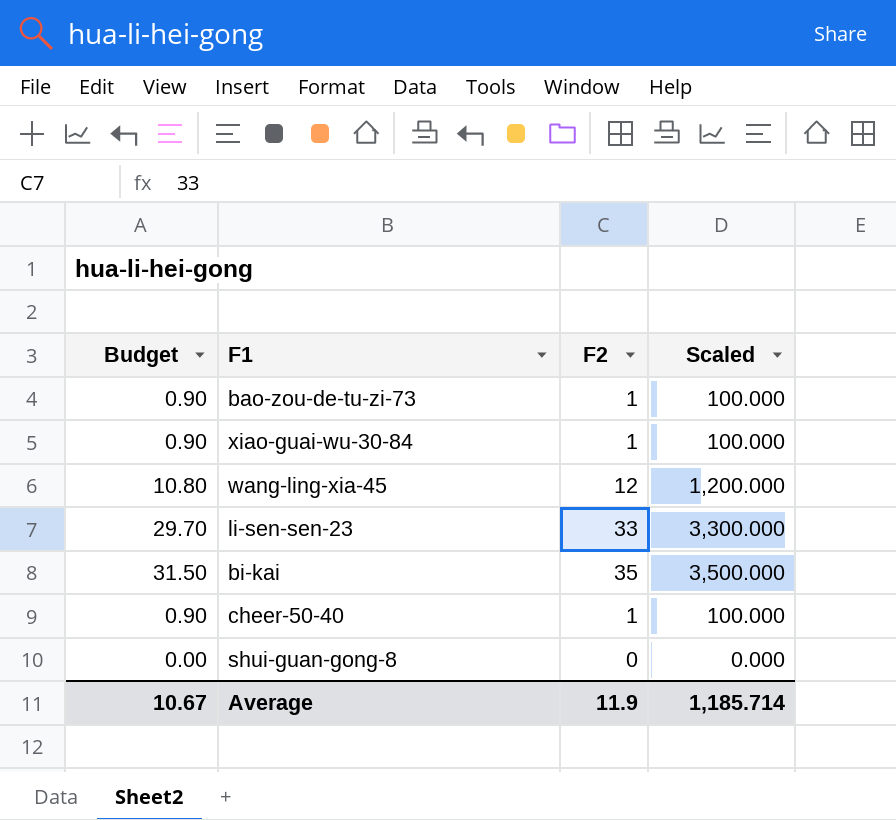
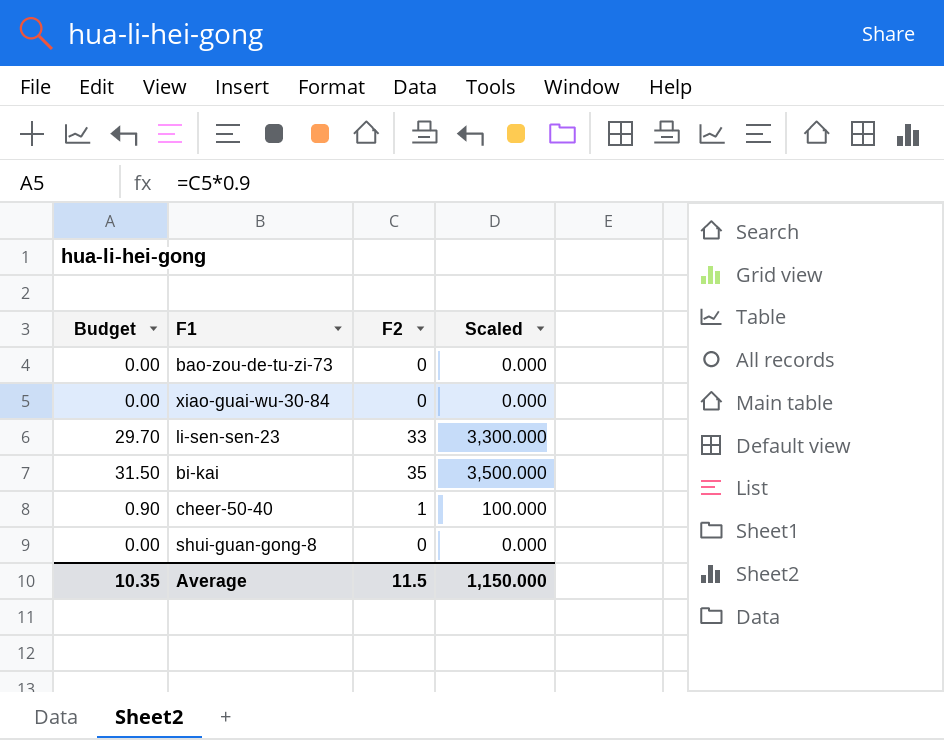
row wang-ling-xia-45: 10.80 | 12 | 1,200.000 -> none
bao-zou-de-tu-zi-73 | Budget: 0.90 -> 0.00
bao-zou-de-tu-zi-73 | F2: 1 -> 0
bao-zou-de-tu-zi-73 | Scaled: 100.000 -> 0.000
xiao-guai-wu-30-84 | Budget: 0.90 -> 0.00
xiao-guai-wu-30-84 | F2: 1 -> 0
xiao-guai-wu-30-84 | Scaled: 100.000 -> 0.000
Average | Budget: 10.67 -> 10.35
Average | F2: 11.9 -> 11.5
Average | Scaled: 1,185.714 -> 1,150.000

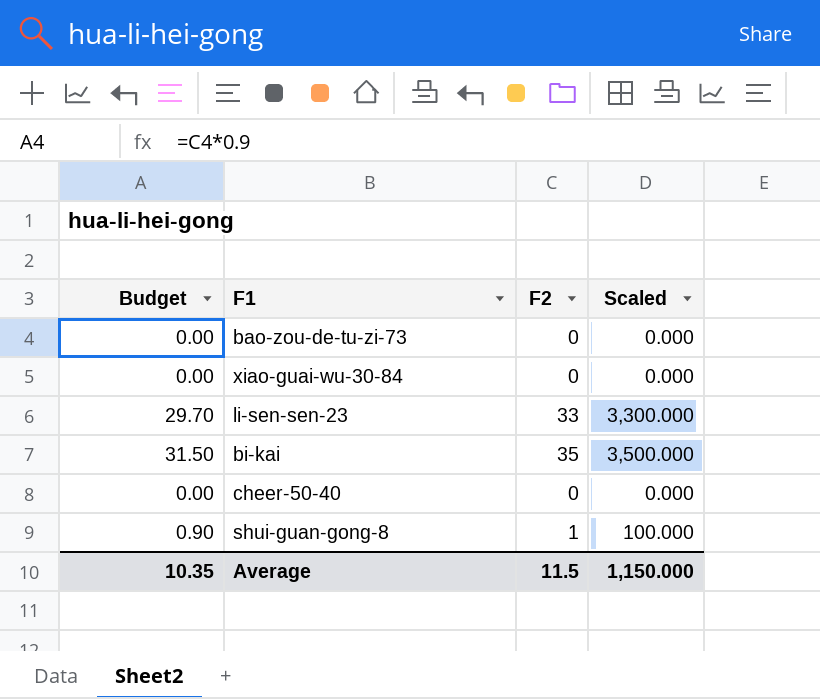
cheer-50-40 | Budget: 0.90 -> 0.00
cheer-50-40 | F2: 1 -> 0
cheer-50-40 | Scaled: 100.000 -> 0.000
shui-guan-gong-8 | Budget: 0.00 -> 0.90
shui-guan-gong-8 | F2: 0 -> 1
shui-guan-gong-8 | Scaled: 0.000 -> 100.000

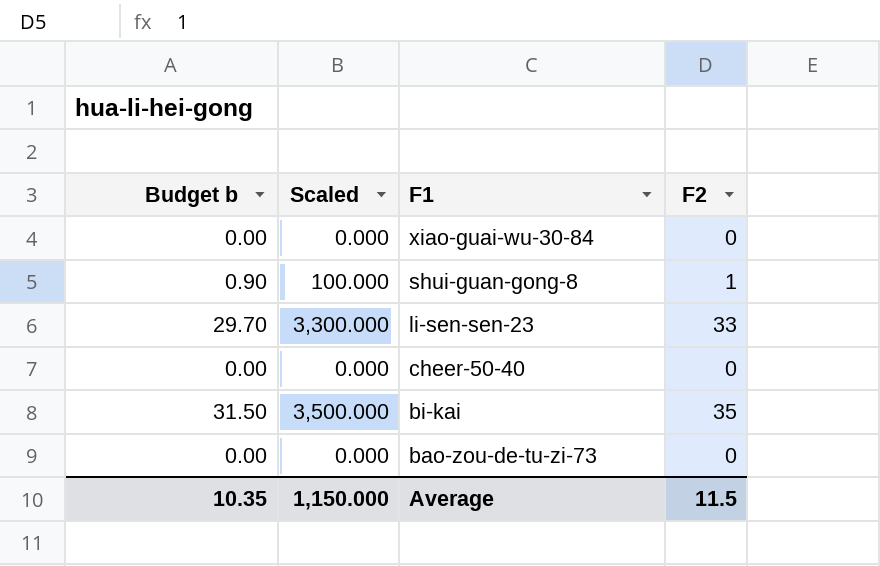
row order: none -> F1 descending
column name: Budget -> Budget b
column Scaled | position: 4 -> 2

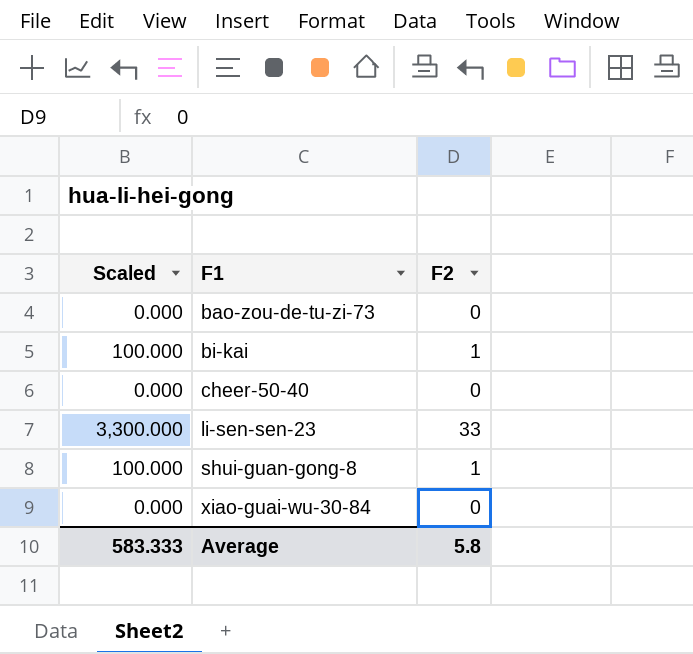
row order: F1 descending -> F1 ascending
column Budget b | formula: [F2] * 0.9 -> none
bi-kai | Scaled: 3,500.000 -> 100.000
bi-kai | F2: 35 -> 1
Average | Scaled: 1,150.000 -> 583.333
Average | F2: 11.5 -> 5.8

